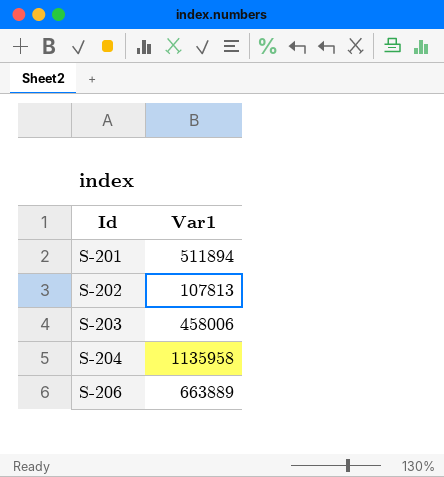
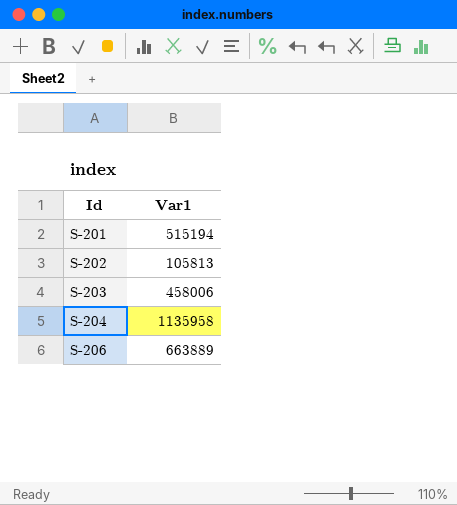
S-201 | Var1: 511894 -> 515194
S-202 | Var1: 107813 -> 105813

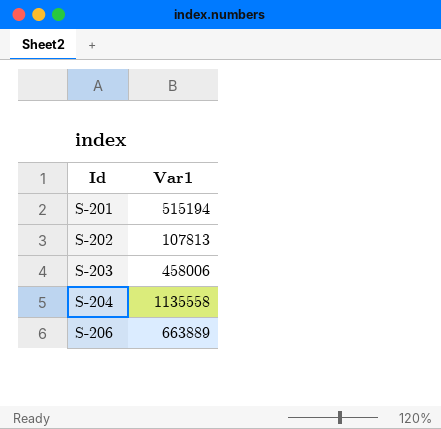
S-202 | Var1: 105813 -> 107813
S-204 | Var1: 1135958 -> 1135558

